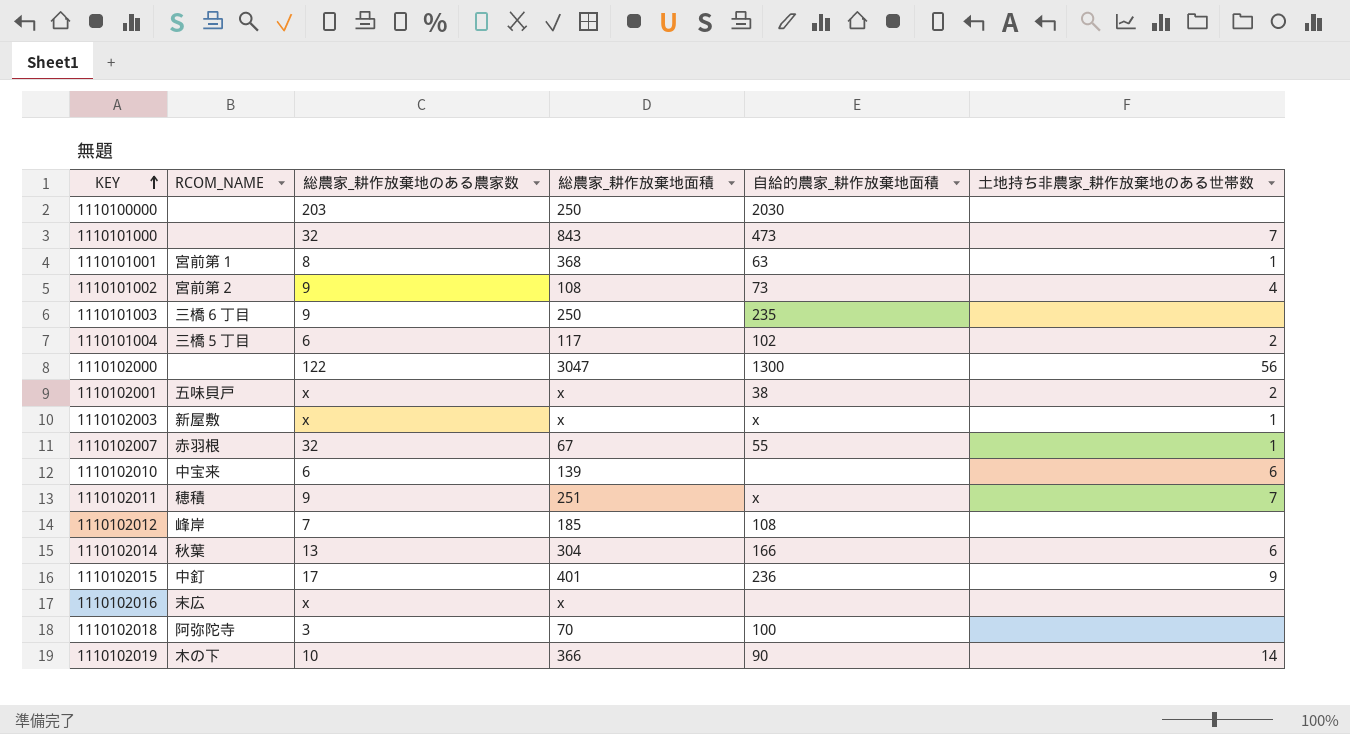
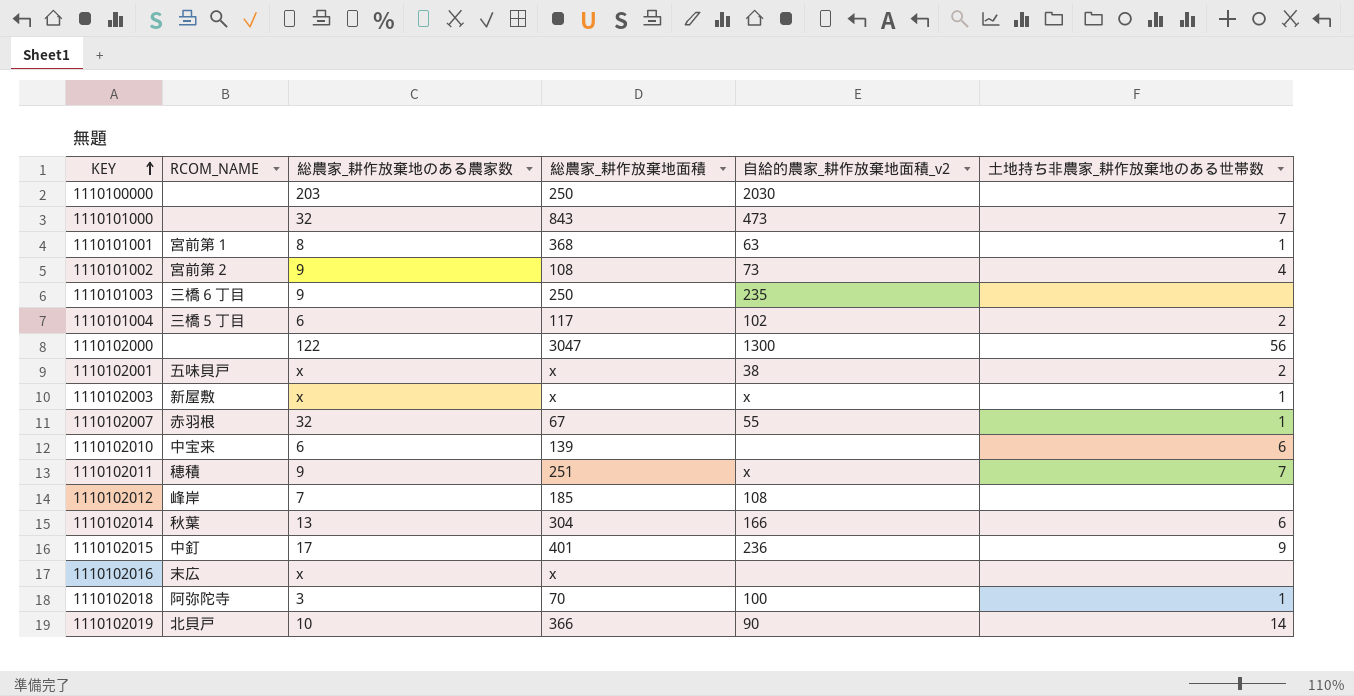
column name: 自給的農家_耕作放棄地面積 -> 自給的農家_耕作放棄地面積_v2
1110102018 | 土地持ち非農家_耕作放棄地のある世帯数: none -> 1
1110102019 | RCOM_NAME: 木の下 -> 北貝戸

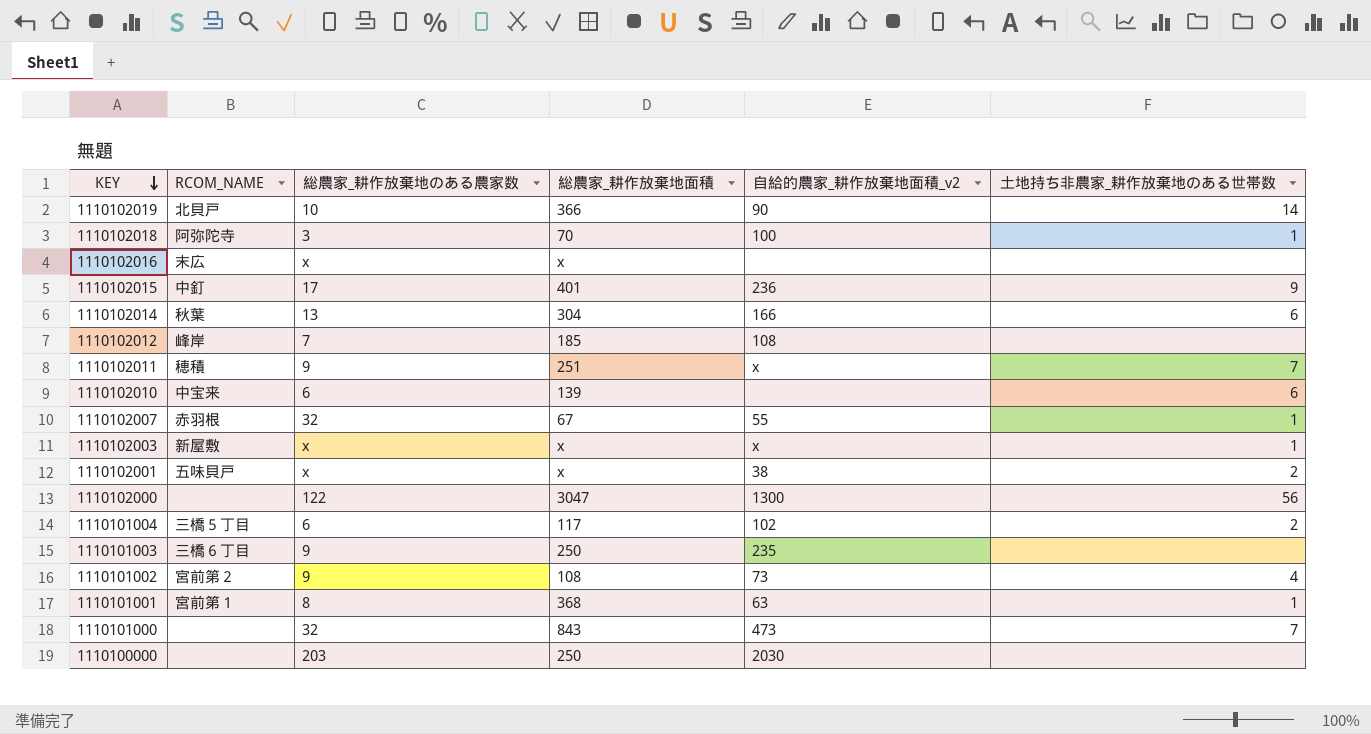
row order: KEY ascending -> KEY descending

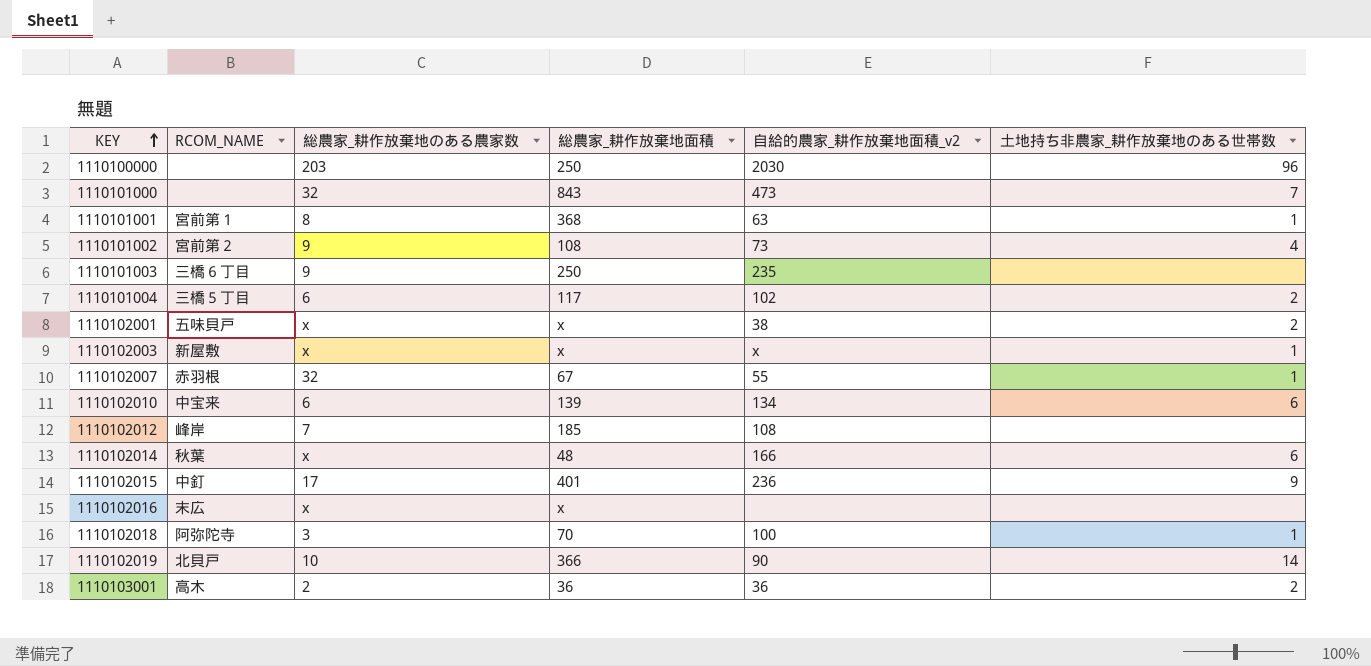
row order: KEY descending -> KEY ascending
row 1110102011: 穂積 | 9 | 251 | x | 7 -> none
row 1110102000: none | 122 | 3047 | 1300 | 56 -> none
1110100000 | 土地持ち非農家_耕作放棄地のある世帯数: none -> 96
1110102010 | 自給的農家_耕作放棄地面積_v2: none -> 134
1110102014 | 総農家_耕作放棄地のある農家数: 13 -> x
1110102014 | 総農家_耕作放棄地面積: 304 -> 48
row 1110103001: none -> 高木 | 2 | 36 | 36 | 2

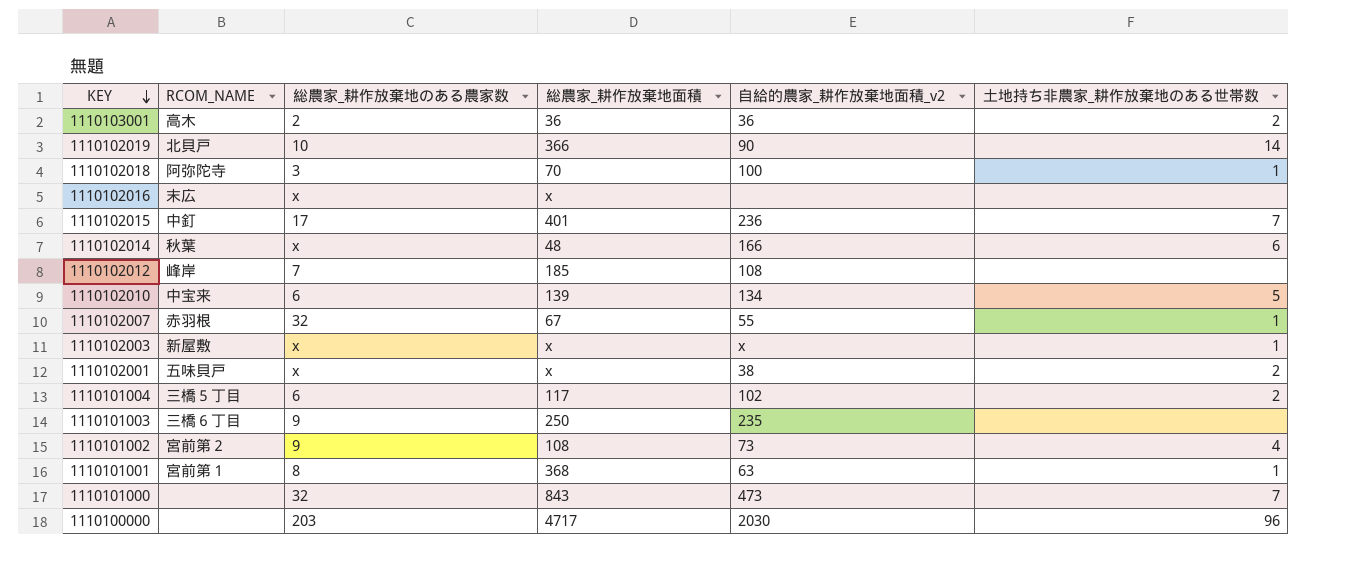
row order: KEY ascending -> KEY descending
1110102015 | 土地持ち非農家_耕作放棄地のある世帯数: 9 -> 7
1110102010 | 土地持ち非農家_耕作放棄地のある世帯数: 6 -> 5
1110100000 | 総農家_耕作放棄地面積: 250 -> 4717

